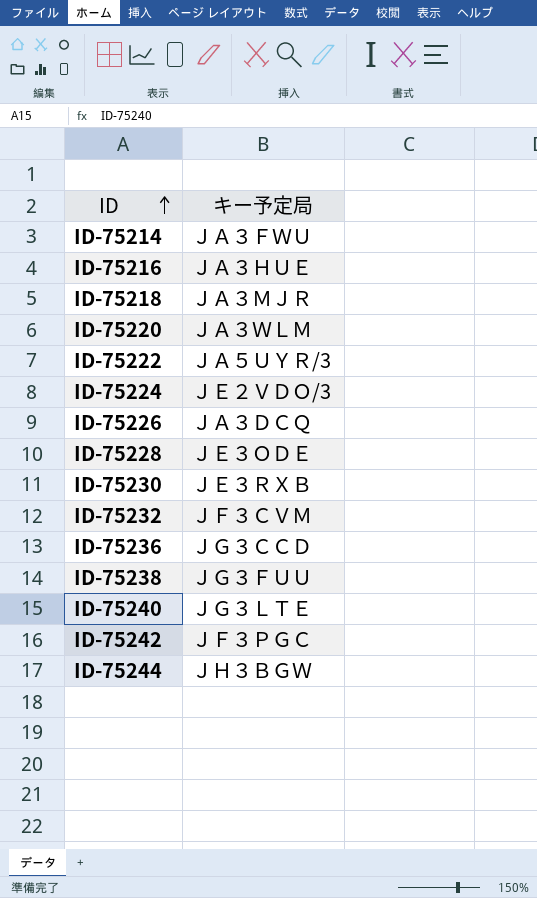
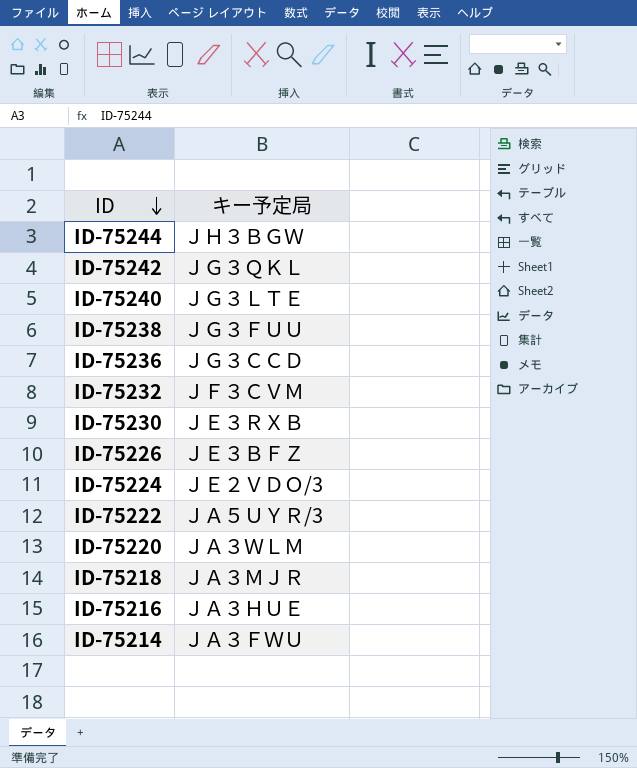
row order: ID ascending -> ID descending
row ID-75228: ＪＥ３ＯＤＥ -> none
ID-75242 | キー予定局: ＪＦ３ＰＧＣ -> ＪＧ３ＱＫＬ
ID-75226 | キー予定局: ＪＡ３ＤＣＱ -> ＪＥ３ＢＦＺ

